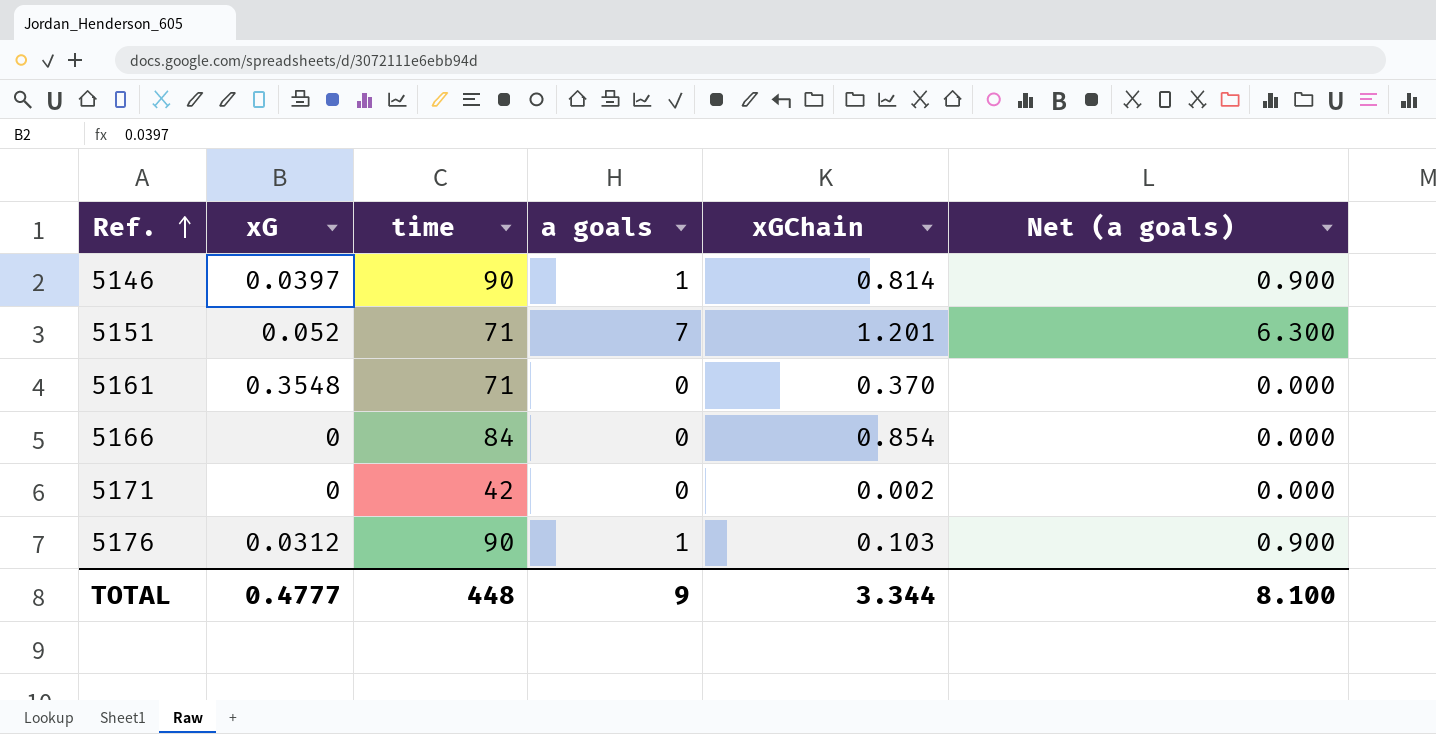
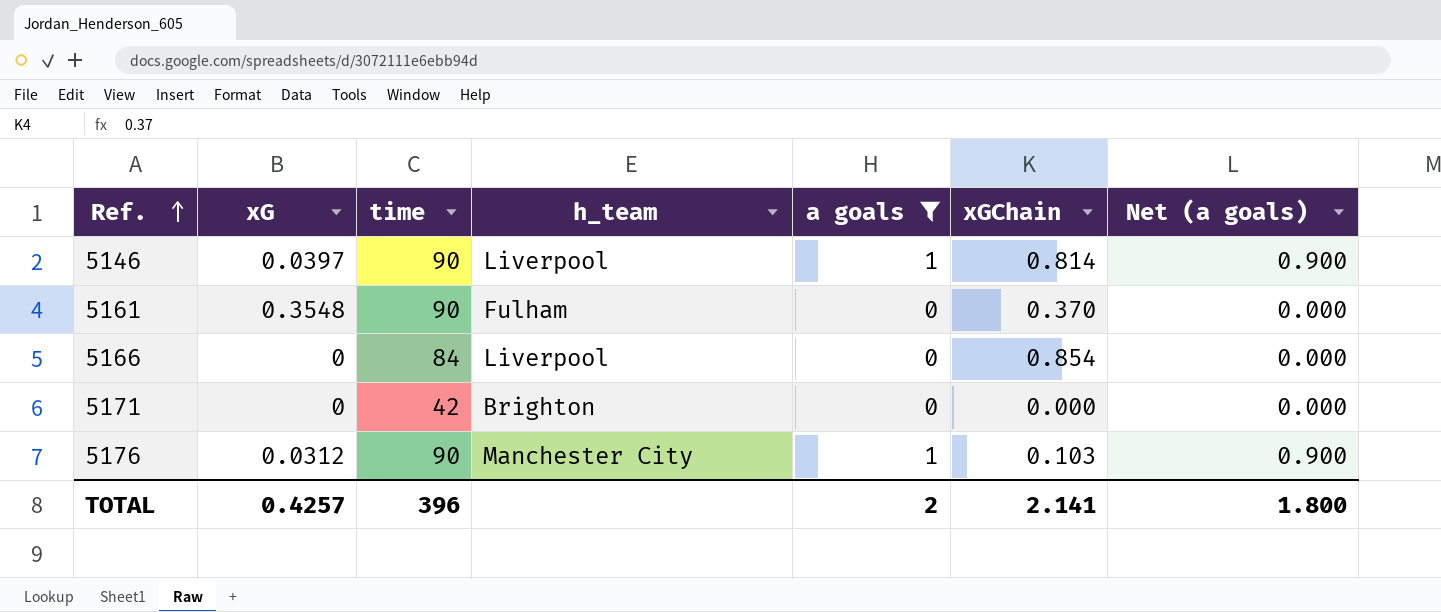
filter: none -> a goals != 7
column h_team | position: none -> 4
5161 | time: 71 -> 90
5171 | xGChain: 0.002 -> 0.000
TOTAL | xG: 0.4777 -> 0.4257
TOTAL | time: 448 -> 396
TOTAL | a goals: 9 -> 2
TOTAL | xGChain: 3.344 -> 2.141
TOTAL | Net (a goals): 8.100 -> 1.800

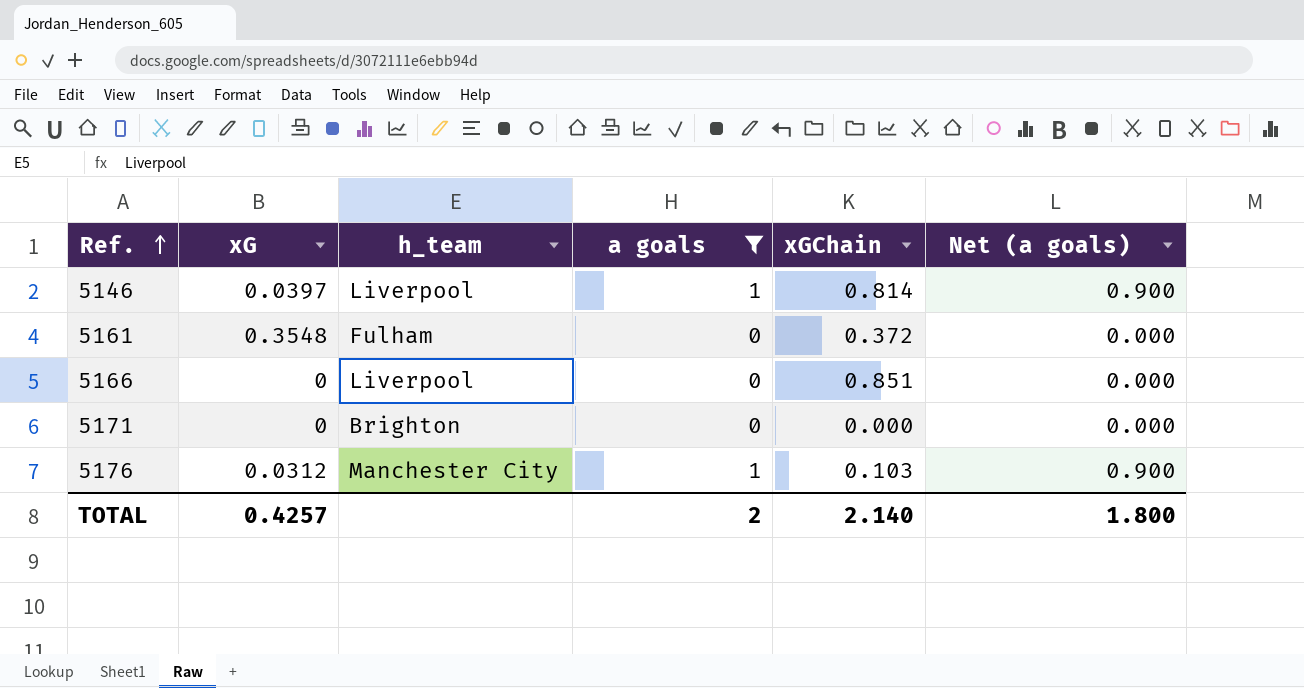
column time | position: 3 -> none
5161 | xGChain: 0.370 -> 0.372
5166 | xGChain: 0.854 -> 0.851
TOTAL | xGChain: 2.141 -> 2.140

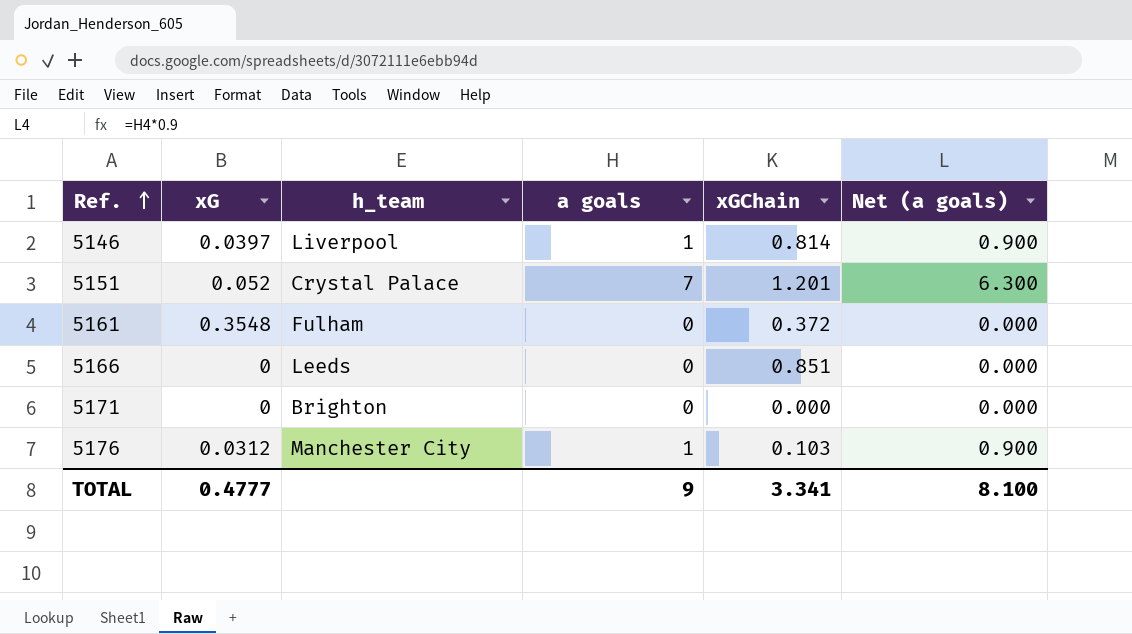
filter: a goals != 7 -> none
5166 | h_team: Liverpool -> Leeds
TOTAL | xG: 0.4257 -> 0.4777
TOTAL | a goals: 2 -> 9
TOTAL | xGChain: 2.140 -> 3.341
TOTAL | Net (a goals): 1.800 -> 8.100

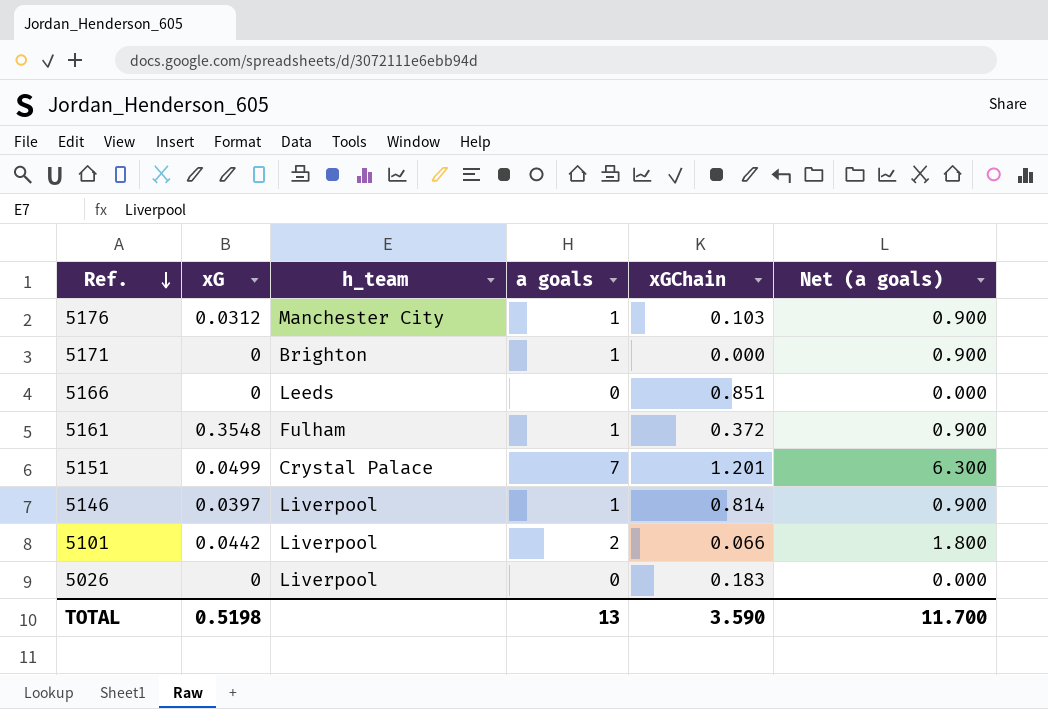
row order: Ref. ascending -> Ref. descending
5171 | a goals: 0 -> 1
5171 | Net (a goals): 0.000 -> 0.900
5161 | a goals: 0 -> 1
5161 | Net (a goals): 0.000 -> 0.900
5151 | xG: 0.052 -> 0.0499
row 5101: none -> 0.0442 | Liverpool | 2 | 0.066 | 1.800
row 5026: none -> 0 | Liverpool | 0 | 0.183 | 0.000
TOTAL | xG: 0.4777 -> 0.5198
TOTAL | a goals: 9 -> 13
TOTAL | xGChain: 3.341 -> 3.590
TOTAL | Net (a goals): 8.100 -> 11.700

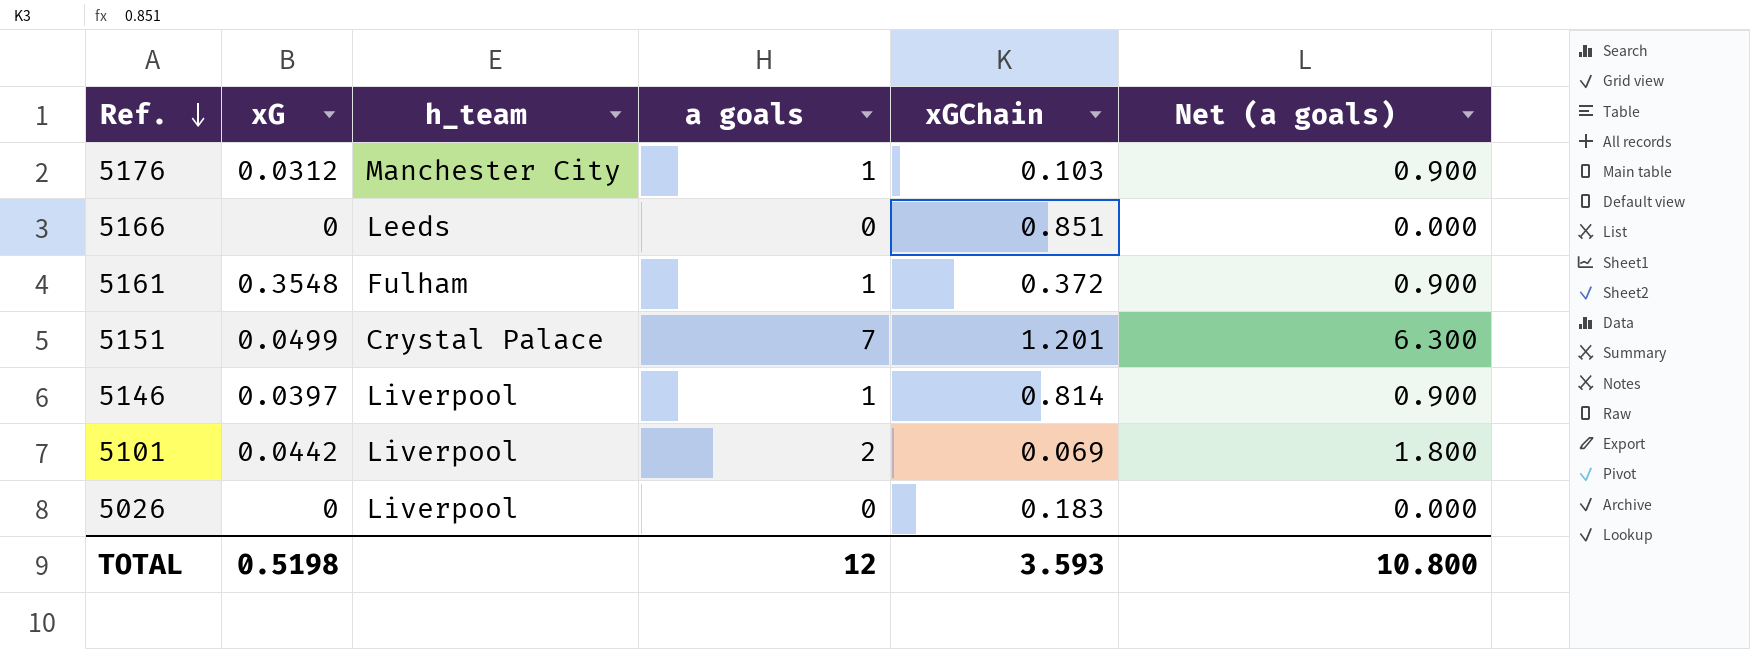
row 5171: 0 | Brighton | 1 | 0.000 | 0.900 -> none
5101 | xGChain: 0.066 -> 0.069
TOTAL | a goals: 13 -> 12
TOTAL | xGChain: 3.590 -> 3.593
TOTAL | Net (a goals): 11.700 -> 10.800

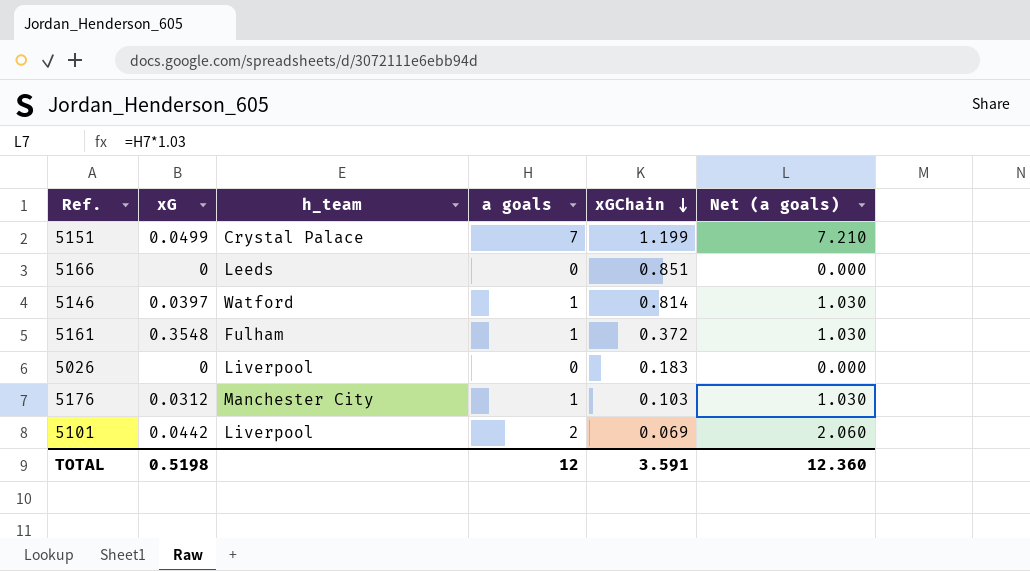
row order: Ref. descending -> xGChain descending
column Net (a goals) | formula: [a goals] * 0.9 -> [a goals] * 1.03
5151 | xGChain: 1.201 -> 1.199
5146 | h_team: Liverpool -> Watford
TOTAL | xGChain: 3.593 -> 3.591
TOTAL | Net (a goals): 10.800 -> 12.360

